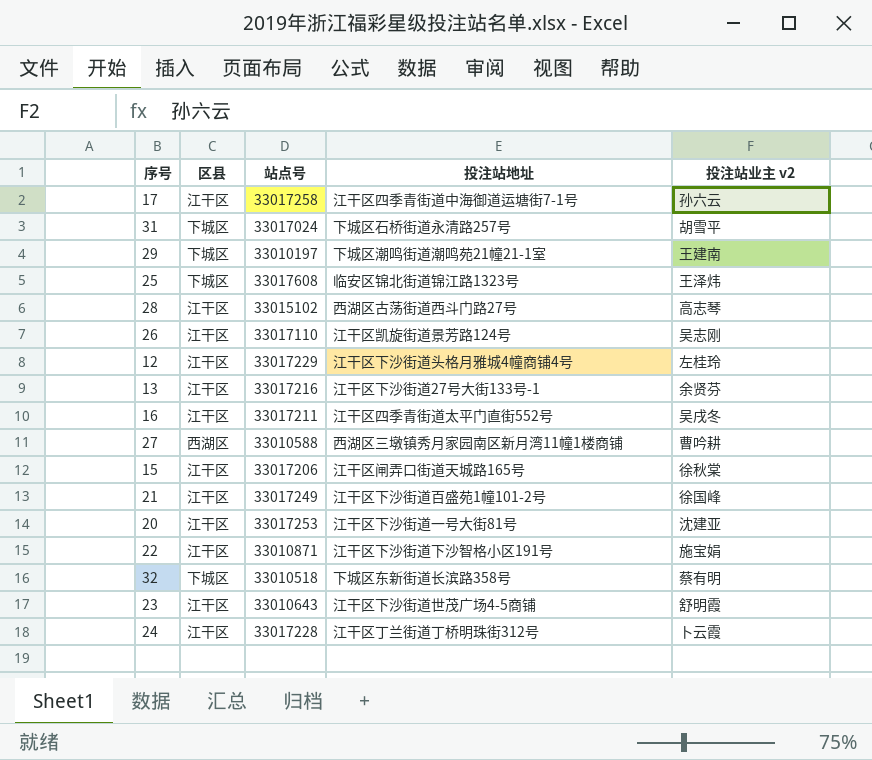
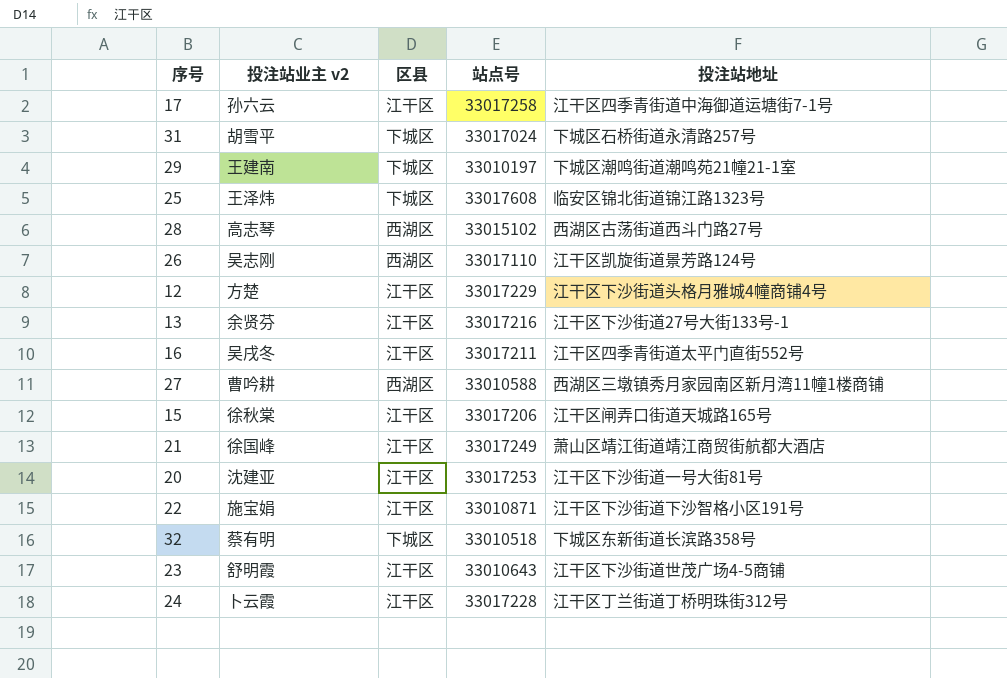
column 投注站业主 v2 | position: 5 -> 2
28 | 区县: 江干区 -> 西湖区
26 | 区县: 江干区 -> 西湖区
12 | 投注站业主 v2: 左桂玲 -> 方楚
21 | 投注站地址: 江干区下沙街道百盛苑1幢101-2号 -> 萧山区靖江街道靖江商贸街航都大酒店

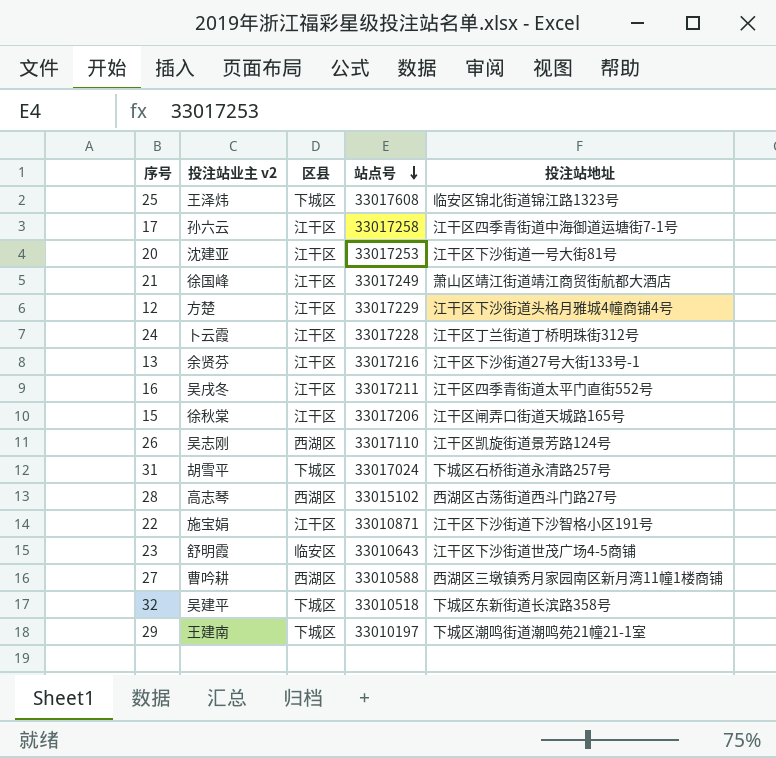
row order: none -> 站点号 descending
23 | 区县: 江干区 -> 临安区
32 | 投注站业主 v2: 蔡有明 -> 吴建平

